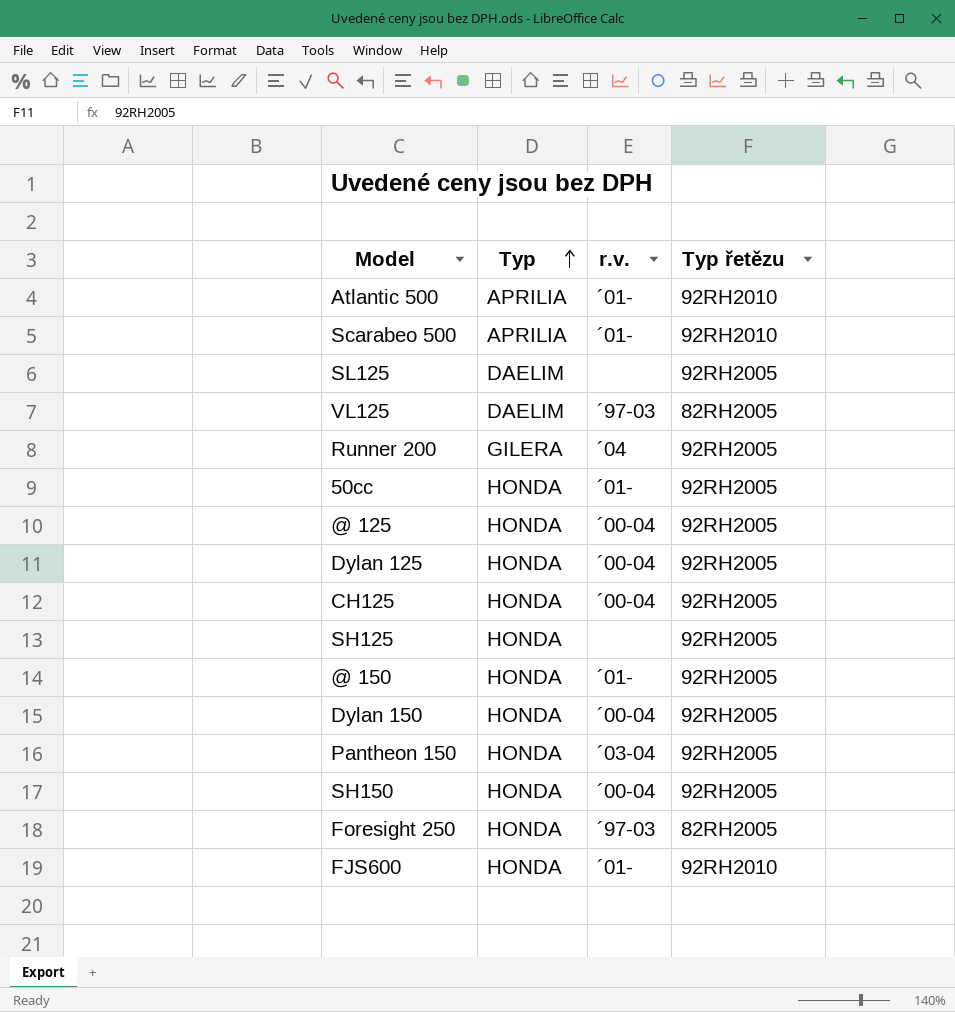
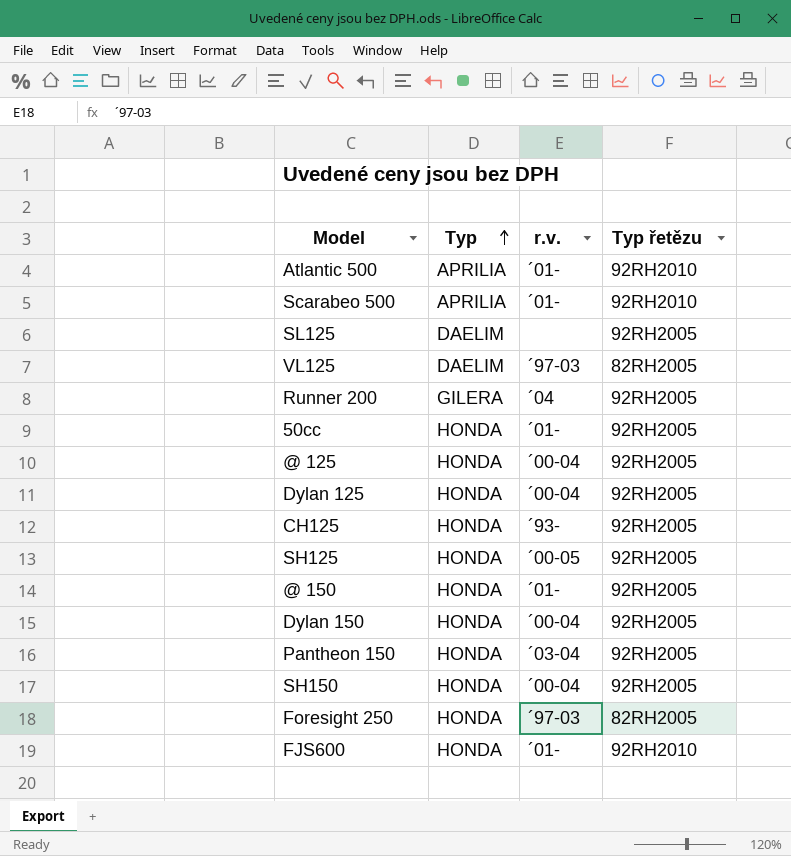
CH125 | r.v.: ´00-04 -> ´93-
SH125 | r.v.: none -> ´00-05

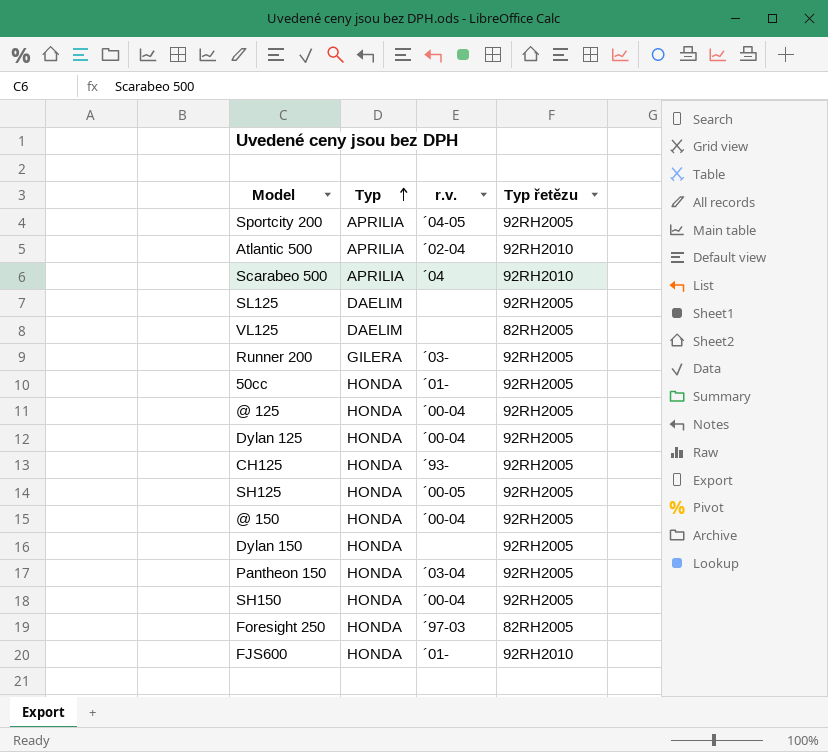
row Sportcity 200: none -> APRILIA | ´04-05 | 92RH2005
Atlantic 500 | r.v.: ´01- -> ´02-04
Scarabeo 500 | r.v.: ´01- -> ´04
VL125 | r.v.: ´97-03 -> none
Runner 200 | r.v.: ´04 -> ´03-
@ 150 | r.v.: ´01- -> ´00-04
Dylan 150 | r.v.: ´00-04 -> none

